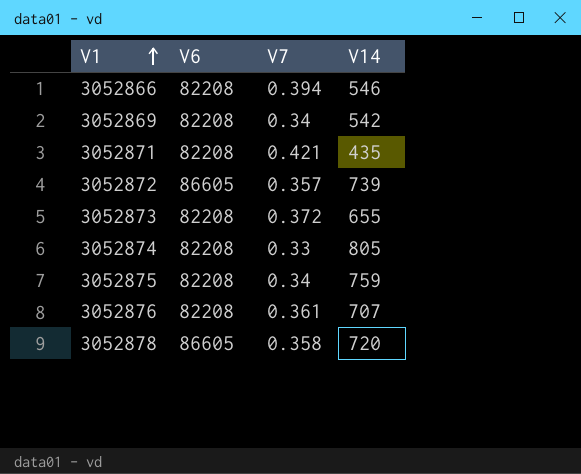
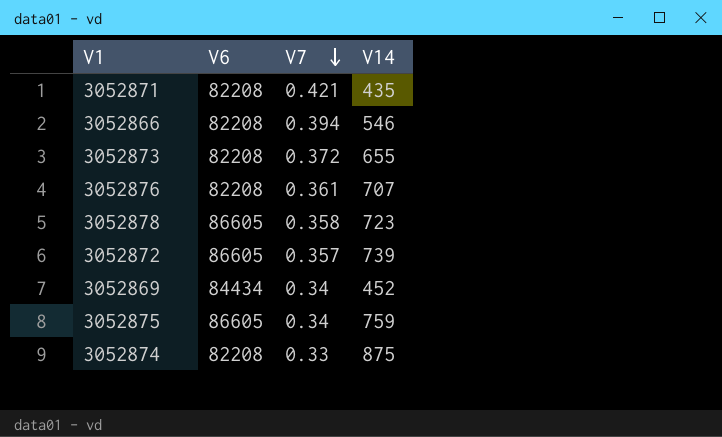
row order: V1 ascending -> V7 descending
3052878 | V14: 720 -> 723
3052869 | V6: 82208 -> 84434
3052869 | V14: 542 -> 452
3052875 | V6: 82208 -> 86605
3052874 | V14: 805 -> 875

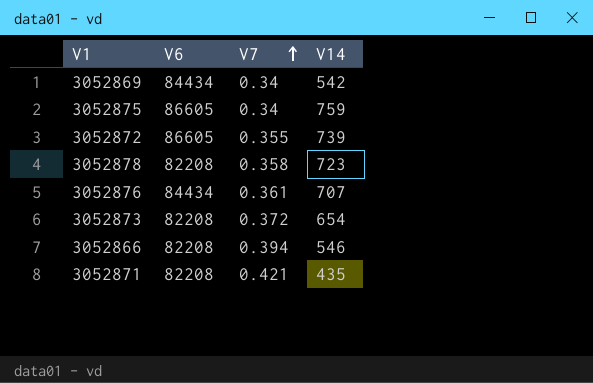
row order: V7 descending -> V7 ascending
row 3052874: 82208 | 0.33 | 875 -> none
3052869 | V14: 452 -> 542
3052872 | V7: 0.357 -> 0.355
3052878 | V6: 86605 -> 82208
3052876 | V6: 82208 -> 84434
3052873 | V14: 655 -> 654

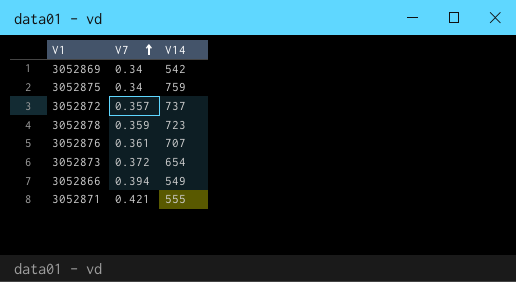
column V6 | position: 2 -> none
3052872 | V7: 0.355 -> 0.357
3052872 | V14: 739 -> 737
3052878 | V7: 0.358 -> 0.359
3052866 | V14: 546 -> 549
3052871 | V14: 435 -> 555

